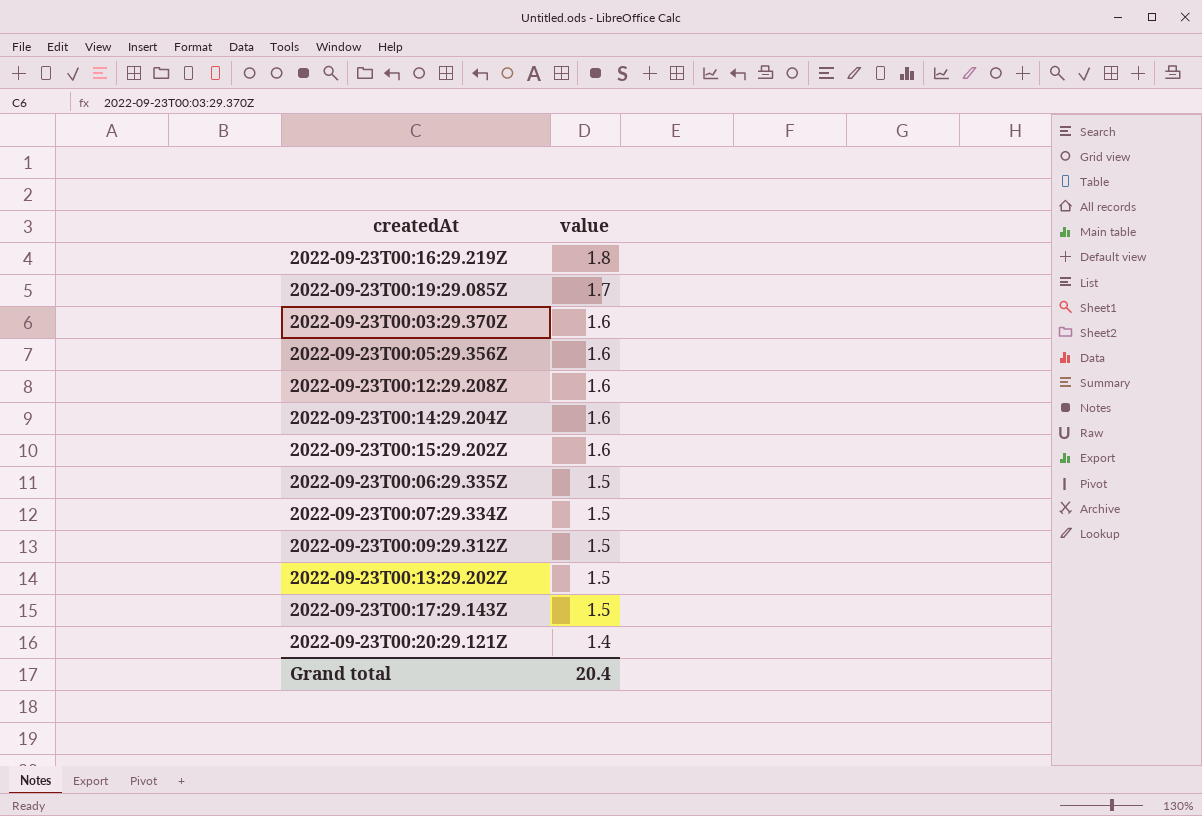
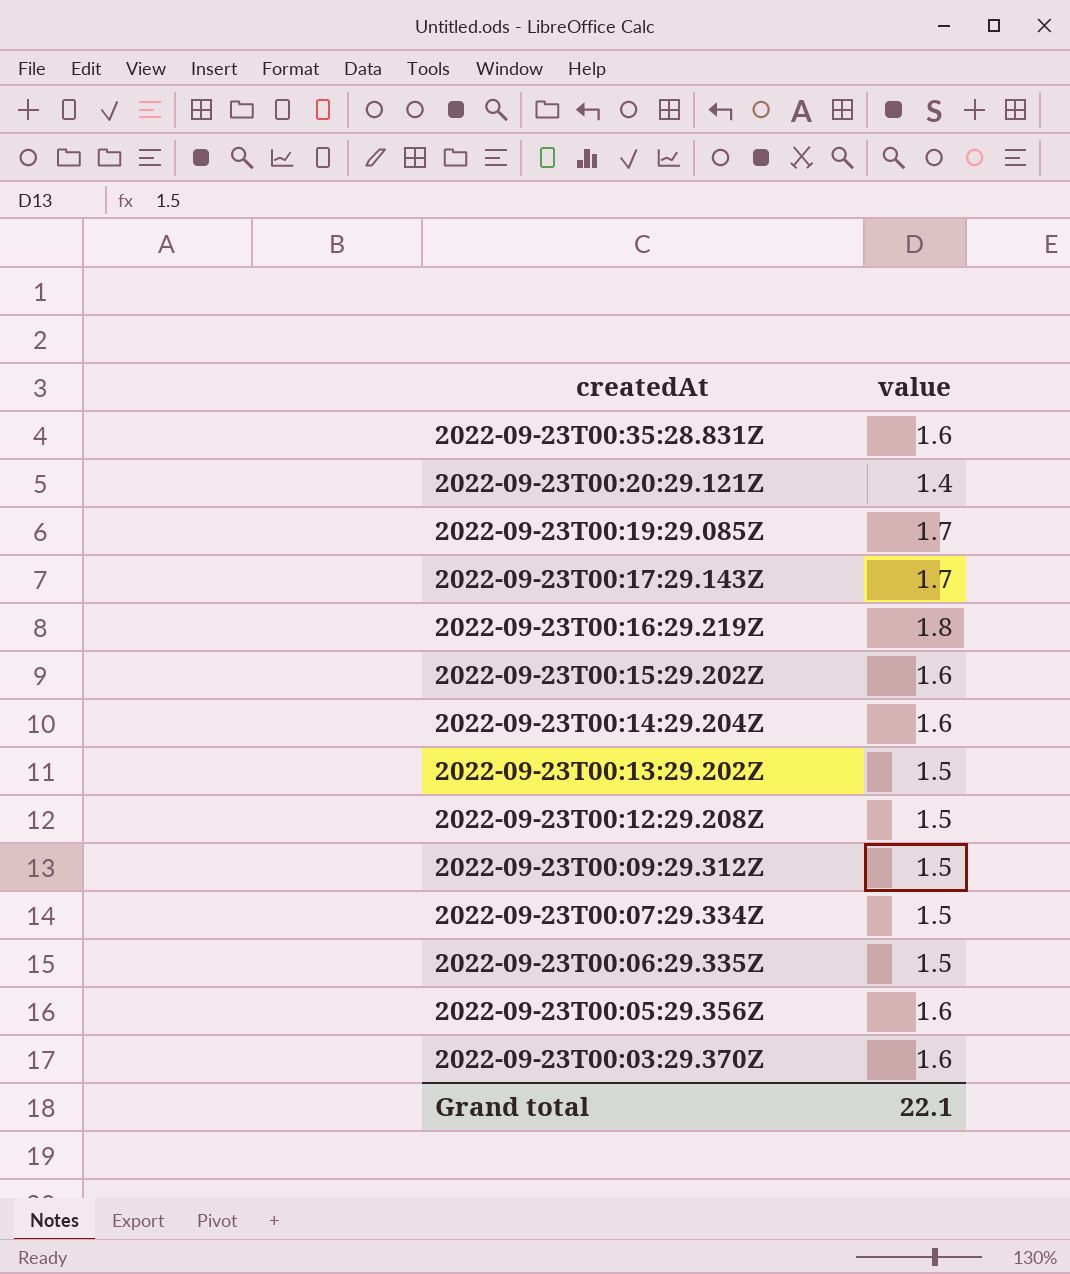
row order: value descending -> createdAt descending
row 2022-09-23T00:35:28.831Z: none -> 1.6
2022-09-23T00:17:29.143Z | value: 1.5 -> 1.7
2022-09-23T00:12:29.208Z | value: 1.6 -> 1.5
Grand total | value: 20.4 -> 22.1

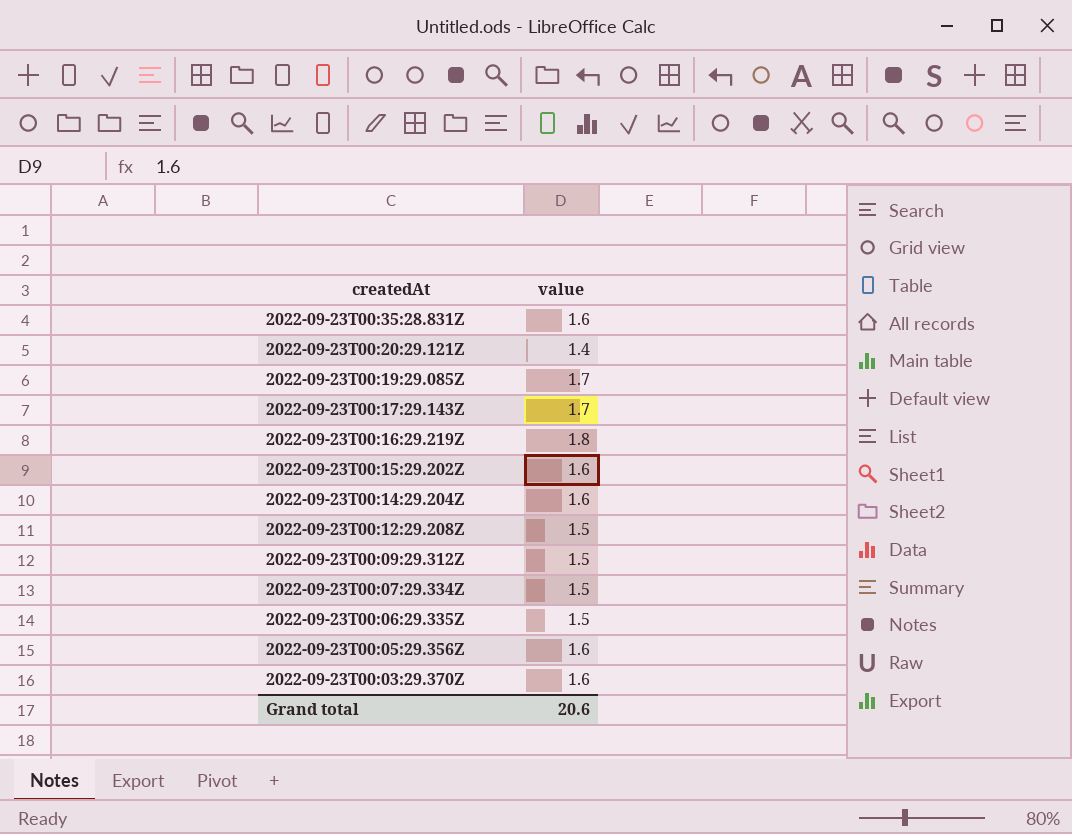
row 2022-09-23T00:13:29.202Z: 1.5 -> none
Grand total | value: 22.1 -> 20.6

